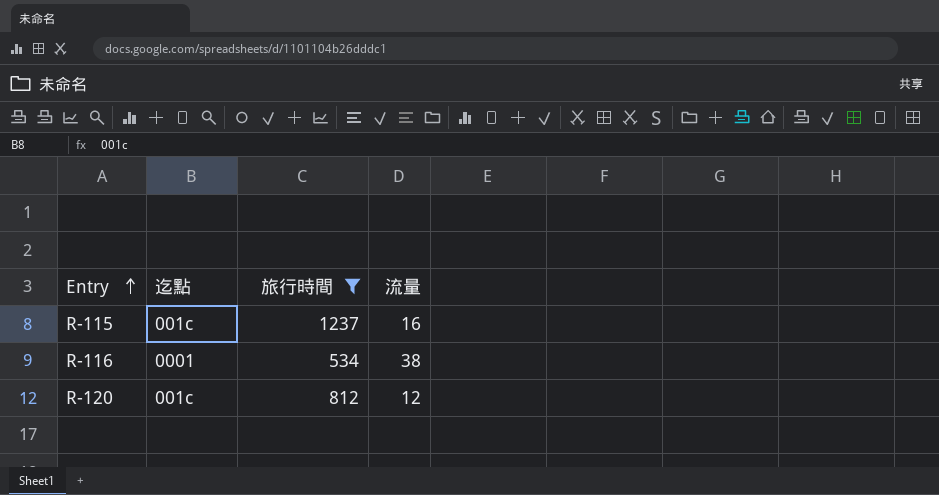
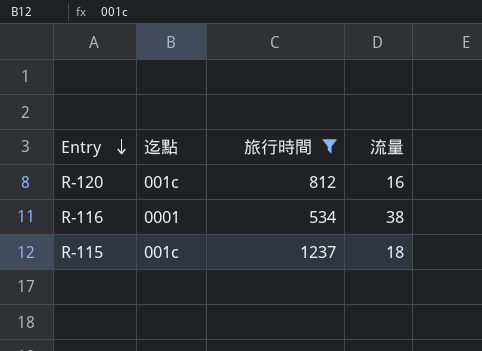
row order: Entry ascending -> Entry descending
R-120 | 流量: 12 -> 16
R-115 | 流量: 16 -> 18

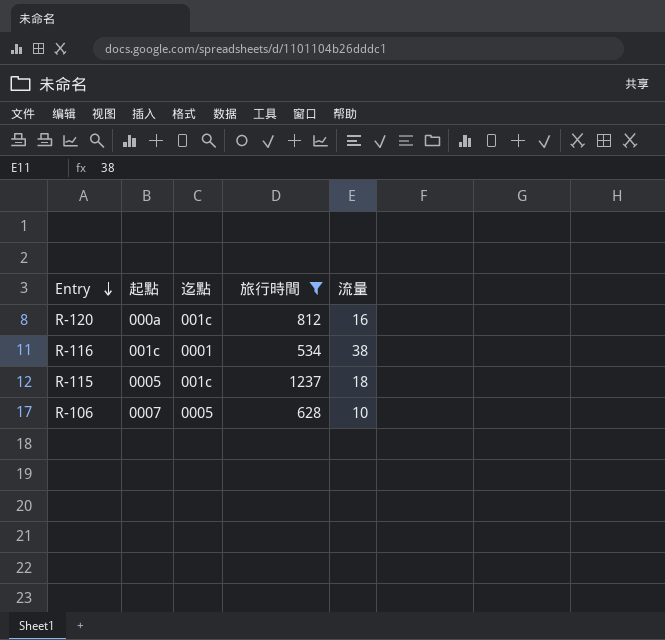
column 起點 | position: none -> 2
row R-106: none -> 0007 | 0005 | 628 | 10

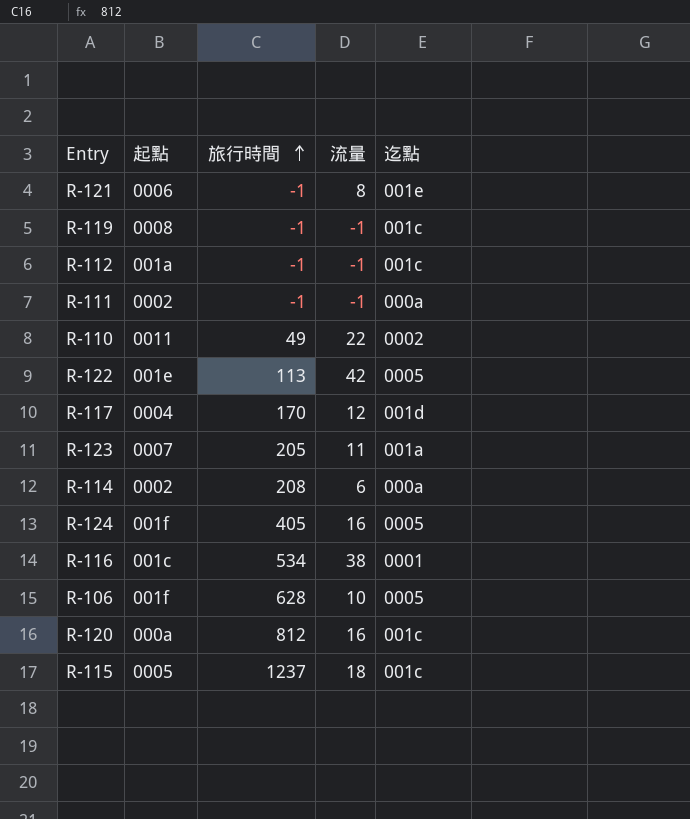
filter: 旅行時間 >= 534 -> none
row order: Entry descending -> 旅行時間 ascending
column 迄點 | position: 3 -> 5
R-106 | 起點: 0007 -> 001f

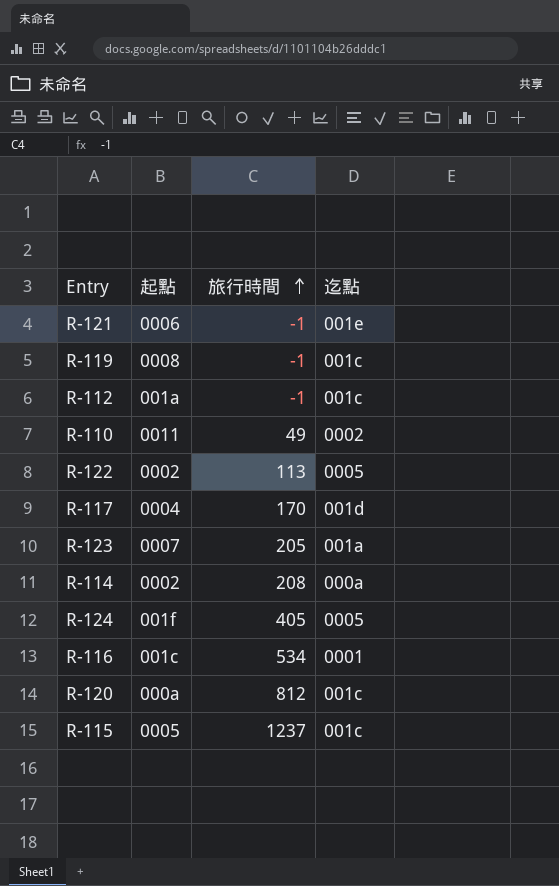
column 流量 | position: 4 -> none
row R-111: 0002 | -1 | -1 | 000a -> none
row R-106: 001f | 628 | 10 | 0005 -> none
R-122 | 起點: 001e -> 0002

